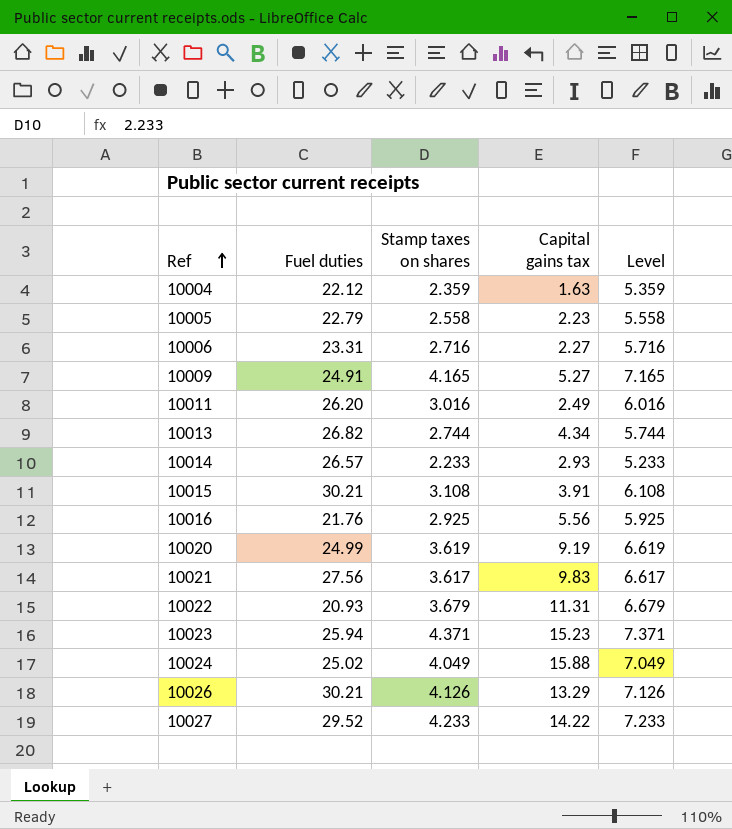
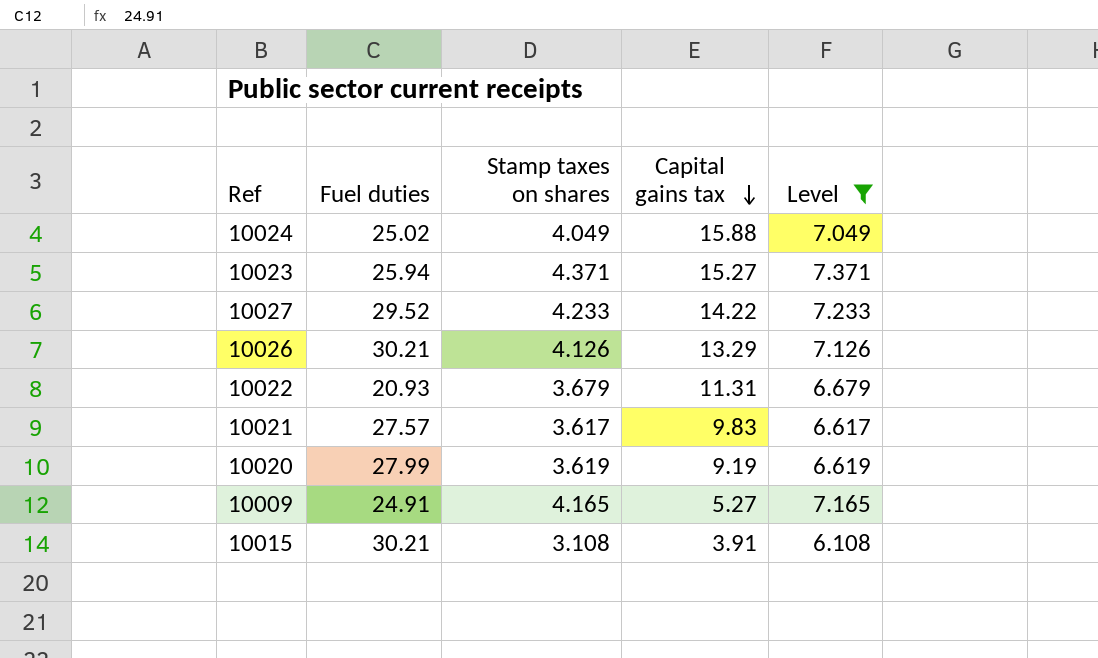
filter: none -> Level >= 6.108
row order: Ref ascending -> Capital gains tax descending
10023 | Capital gains tax: 15.23 -> 15.27
10021 | Fuel duties: 27.56 -> 27.57
10020 | Fuel duties: 24.99 -> 27.99

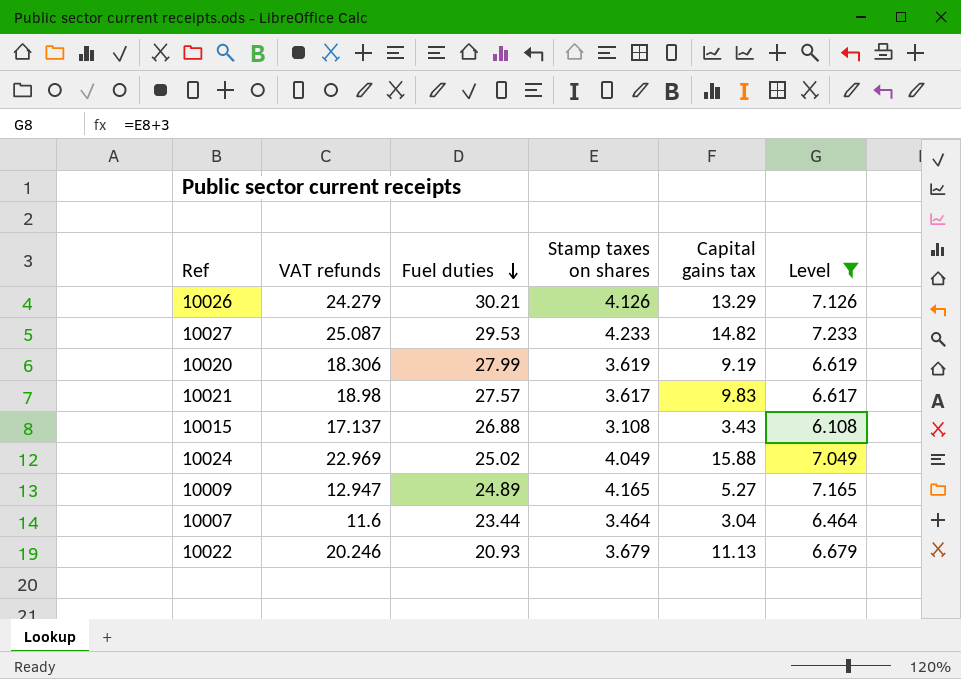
row order: Capital gains tax descending -> Fuel duties descending
column VAT refunds | position: none -> 2
row 10023: 25.94 | 4.371 | 15.27 | 7.371 -> none
10027 | Fuel duties: 29.52 -> 29.53
10027 | Capital gains tax: 14.22 -> 14.82
10015 | Fuel duties: 30.21 -> 26.88
10015 | Capital gains tax: 3.91 -> 3.43
10009 | Fuel duties: 24.91 -> 24.89
row 10007: none -> 11.6 | 23.44 | 3.464 | 3.04 | 6.464
10022 | Capital gains tax: 11.31 -> 11.13

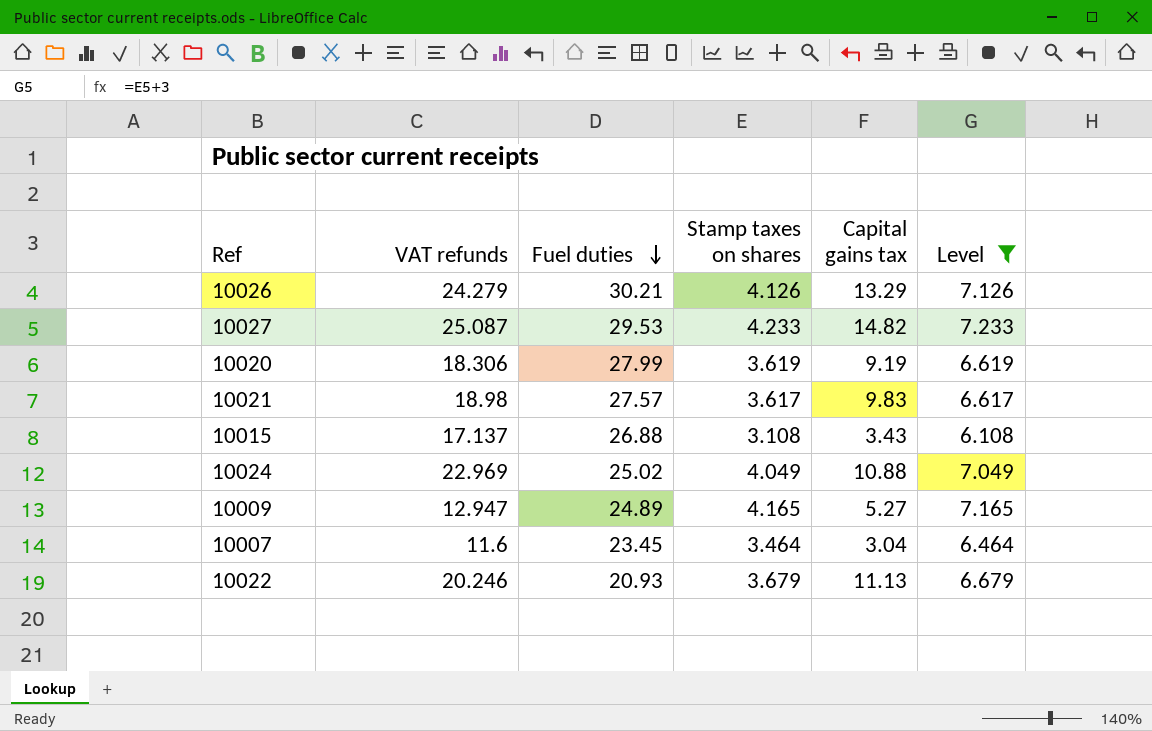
10024 | Capital gains tax: 15.88 -> 10.88
10007 | Fuel duties: 23.44 -> 23.45

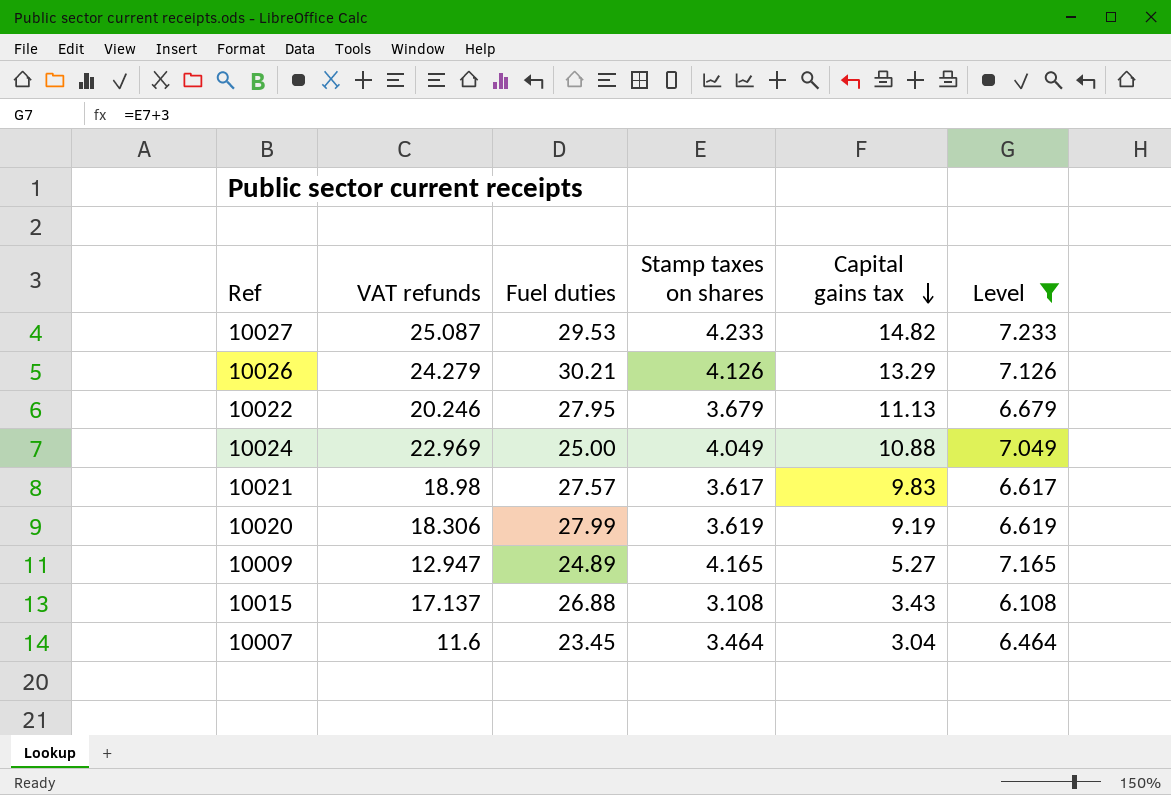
row order: Fuel duties descending -> Capital gains tax descending
10022 | Fuel duties: 20.93 -> 27.95
10024 | Fuel duties: 25.02 -> 25.00

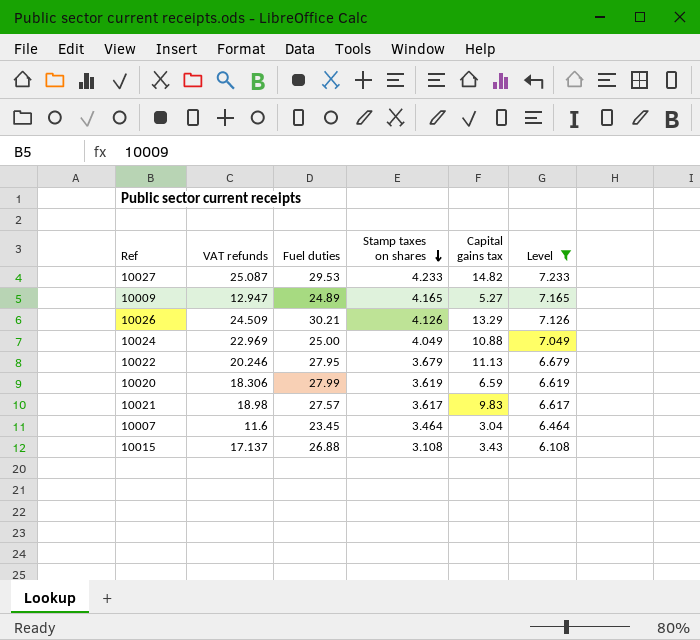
row order: Capital gains tax descending -> Stamp taxes on shares descending
10026 | VAT refunds: 24.279 -> 24.509
10020 | Capital gains tax: 9.19 -> 6.59

